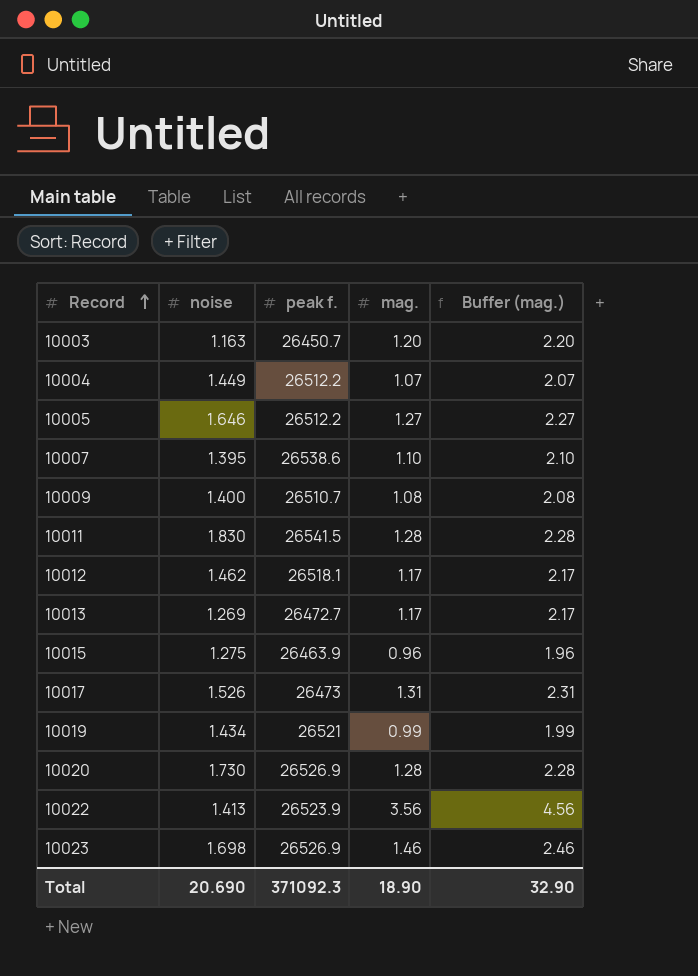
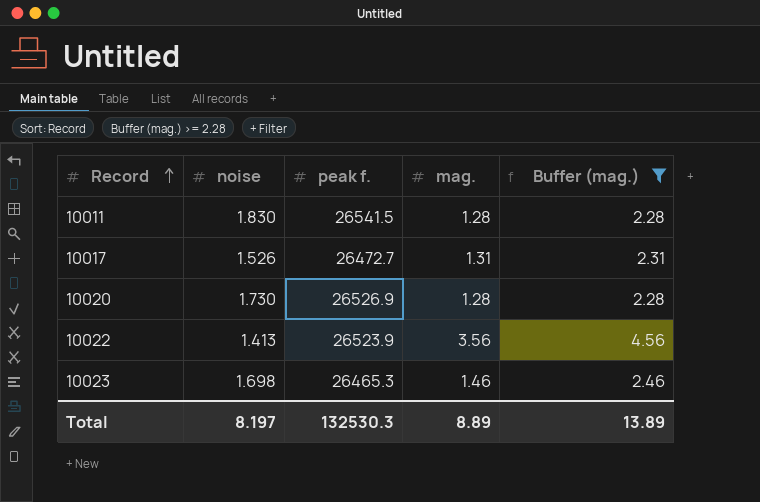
filter: none -> Buffer (mag.) >= 2.28
10017 | peak f.: 26473 -> 26472.7
10023 | peak f.: 26526.9 -> 26465.3
Total | noise: 20.690 -> 8.197
Total | peak f.: 371092.3 -> 132530.3
Total | mag.: 18.90 -> 8.89
Total | Buffer (mag.): 32.90 -> 13.89

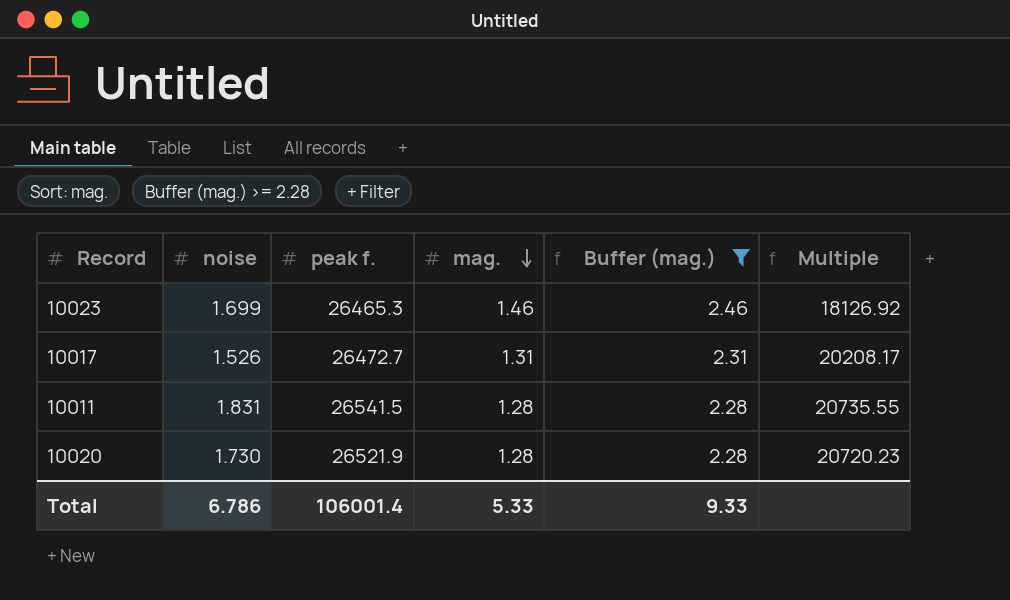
row order: Record ascending -> mag. descending
column Multiple | formula: none -> [peak f.] / [mag.]
row 10022: 1.413 | 26523.9 | 3.56 | 4.56 -> none
10023 | noise: 1.698 -> 1.699
10011 | noise: 1.830 -> 1.831
10020 | peak f.: 26526.9 -> 26521.9
Total | noise: 8.197 -> 6.786
Total | peak f.: 132530.3 -> 106001.4
Total | mag.: 8.89 -> 5.33
Total | Buffer (mag.): 13.89 -> 9.33

